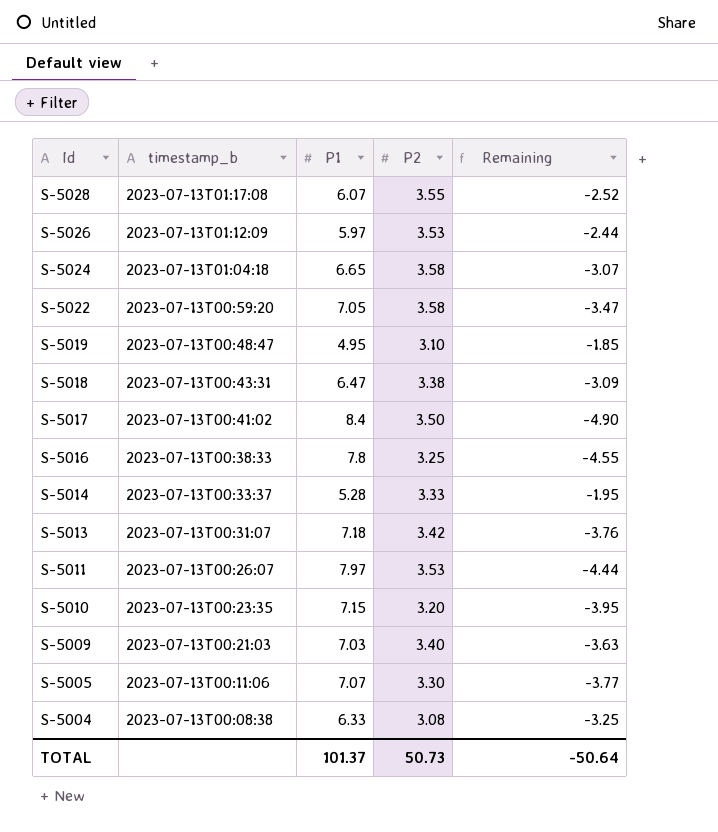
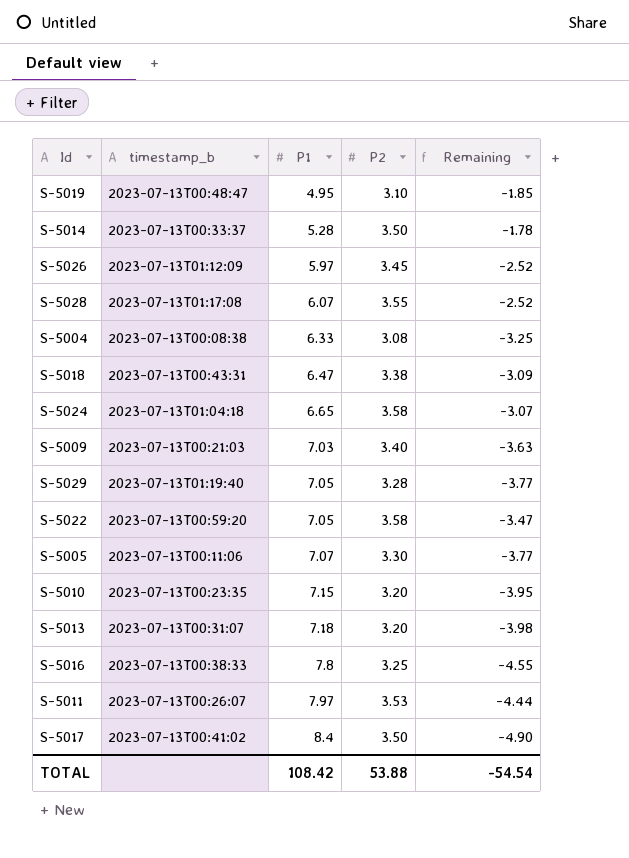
row order: Id descending -> P1 ascending
S-5014 | P2: 3.33 -> 3.50
S-5014 | Remaining: -1.95 -> -1.78
S-5026 | P2: 3.53 -> 3.45
S-5026 | Remaining: -2.44 -> -2.52
row S-5029: none -> 2023-07-13T01:19:40 | 7.05 | 3.28 | -3.77
S-5013 | P2: 3.42 -> 3.20
S-5013 | Remaining: -3.76 -> -3.98
TOTAL | P1: 101.37 -> 108.42
TOTAL | P2: 50.73 -> 53.88
TOTAL | Remaining: -50.64 -> -54.54

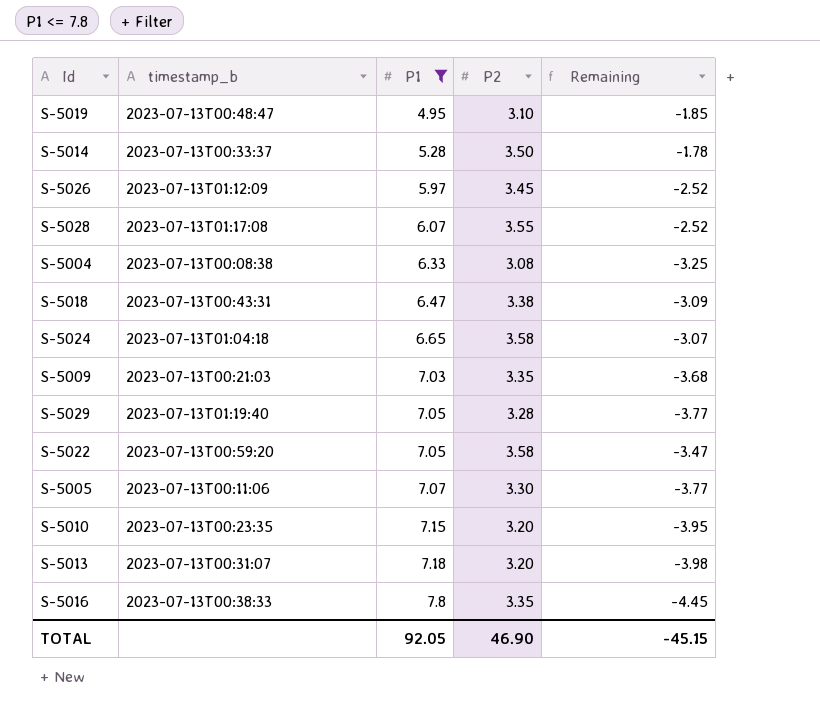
filter: none -> P1 <= 7.8
S-5009 | P2: 3.40 -> 3.35
S-5009 | Remaining: -3.63 -> -3.68
S-5016 | P2: 3.25 -> 3.35
S-5016 | Remaining: -4.55 -> -4.45
TOTAL | P1: 108.42 -> 92.05
TOTAL | P2: 53.88 -> 46.90
TOTAL | Remaining: -54.54 -> -45.15

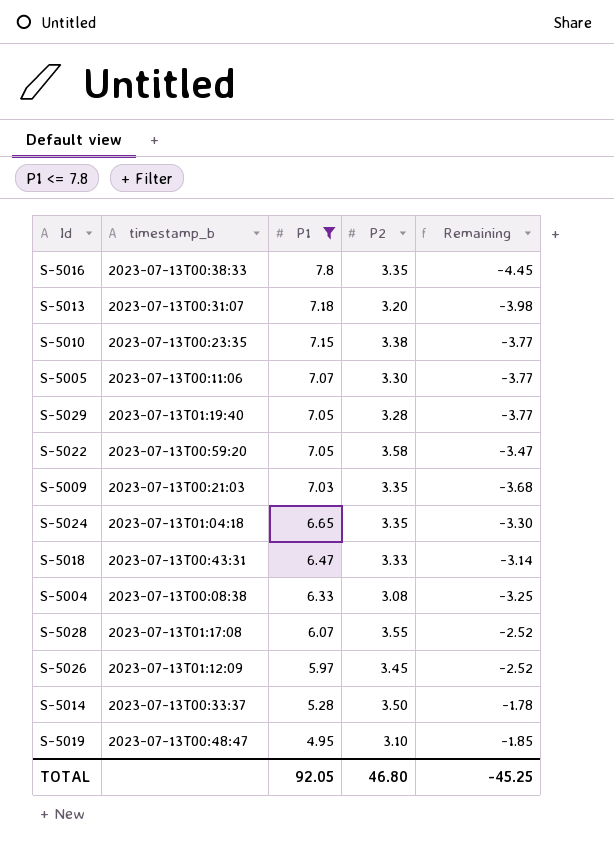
row order: P1 ascending -> P1 descending
S-5010 | P2: 3.20 -> 3.38
S-5010 | Remaining: -3.95 -> -3.77
S-5024 | P2: 3.58 -> 3.35
S-5024 | Remaining: -3.07 -> -3.30
S-5018 | P2: 3.38 -> 3.33
S-5018 | Remaining: -3.09 -> -3.14
TOTAL | P2: 46.90 -> 46.80
TOTAL | Remaining: -45.15 -> -45.25

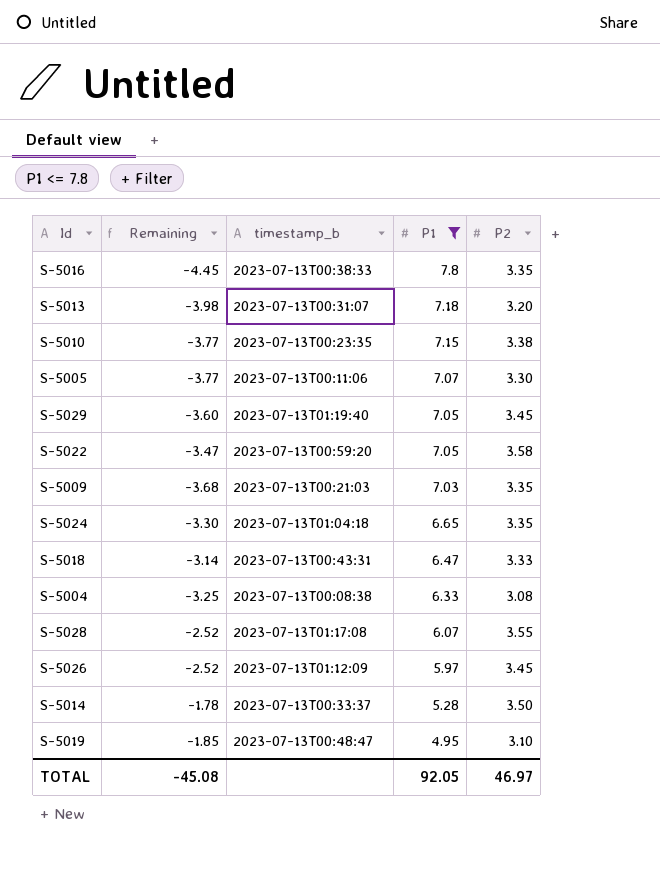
column Remaining | position: 5 -> 2
S-5029 | Remaining: -3.77 -> -3.60
S-5029 | P2: 3.28 -> 3.45
TOTAL | Remaining: -45.25 -> -45.08
TOTAL | P2: 46.80 -> 46.97

